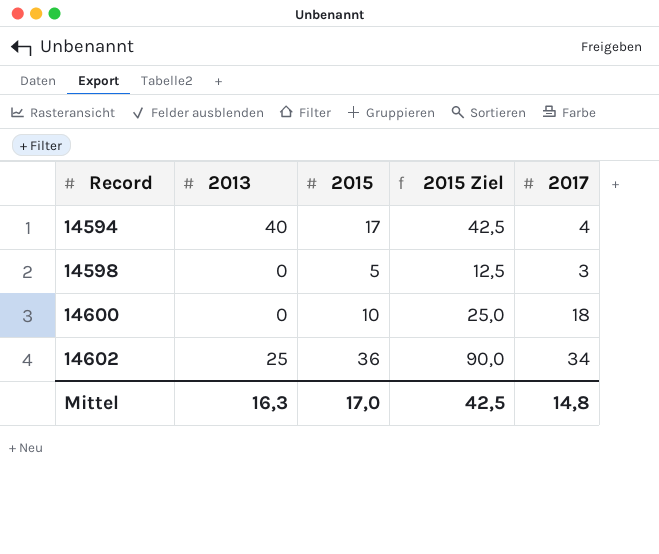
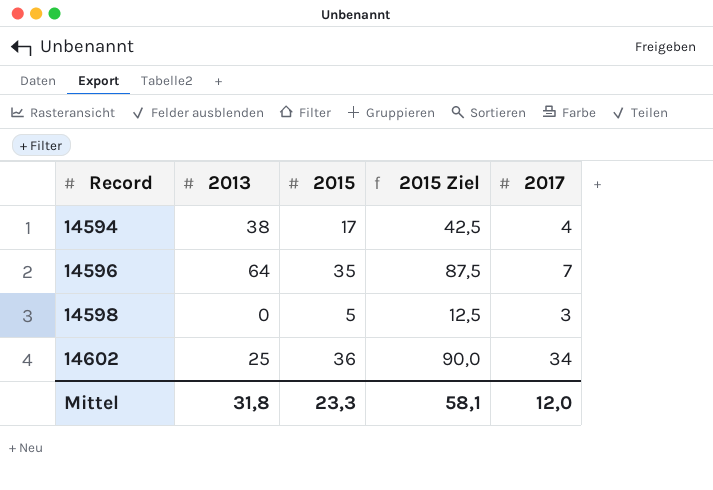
row 14600: 0 | 10 | 25,0 | 18 -> none
14594 | 2013: 40 -> 38
row 14596: none -> 64 | 35 | 87,5 | 7
Mittel | 2013: 16,3 -> 31,8
Mittel | 2015: 17,0 -> 23,3
Mittel | 2015 Ziel: 42,5 -> 58,1
Mittel | 2017: 14,8 -> 12,0

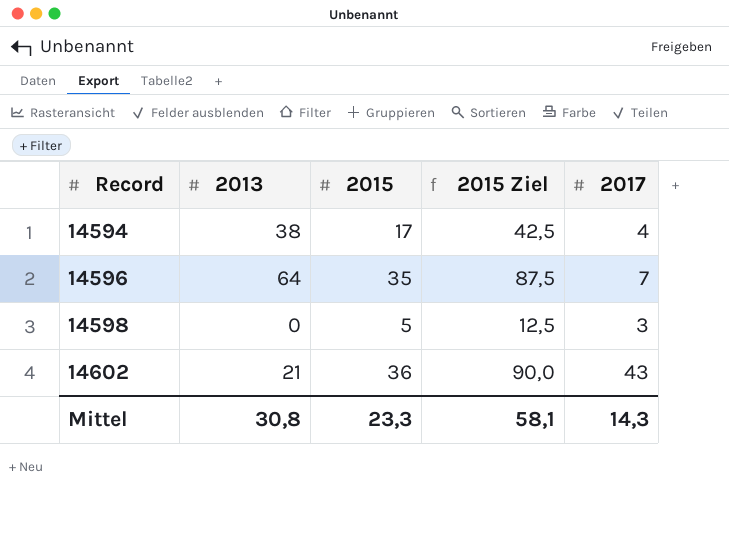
14602 | 2013: 25 -> 21
14602 | 2017: 34 -> 43
Mittel | 2013: 31,8 -> 30,8
Mittel | 2017: 12,0 -> 14,3

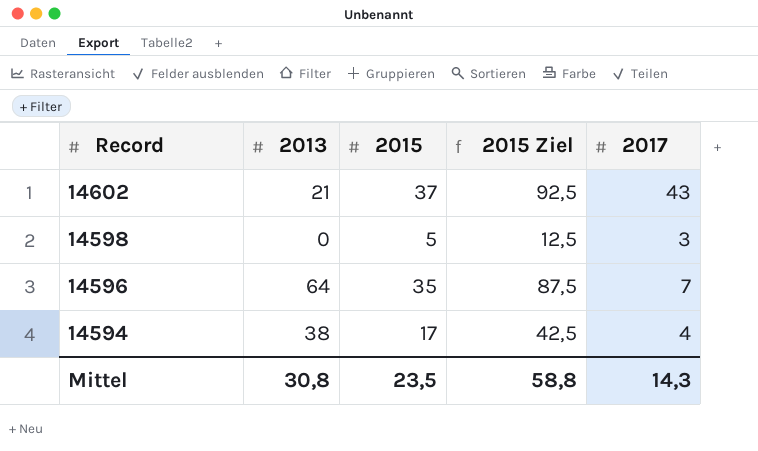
row order: Record ascending -> Record descending
14602 | 2015: 36 -> 37
14602 | 2015 Ziel: 90,0 -> 92,5
Mittel | 2015: 23,3 -> 23,5
Mittel | 2015 Ziel: 58,1 -> 58,8

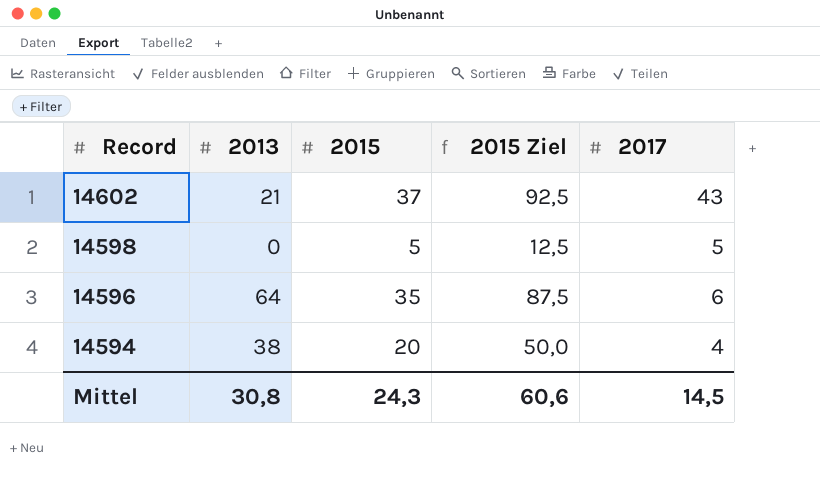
14598 | 2017: 3 -> 5
14596 | 2017: 7 -> 6
14594 | 2015: 17 -> 20
14594 | 2015 Ziel: 42,5 -> 50,0
Mittel | 2015: 23,5 -> 24,3
Mittel | 2015 Ziel: 58,8 -> 60,6
Mittel | 2017: 14,3 -> 14,5

